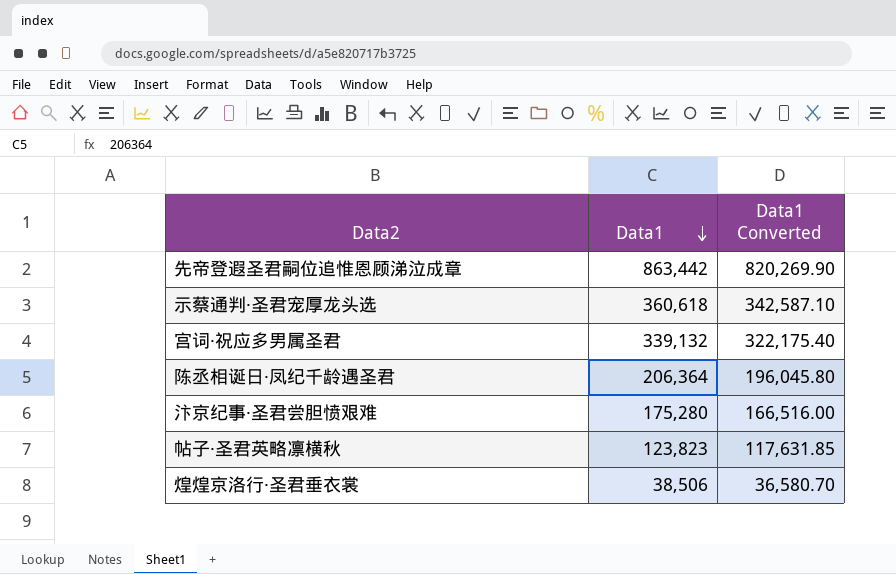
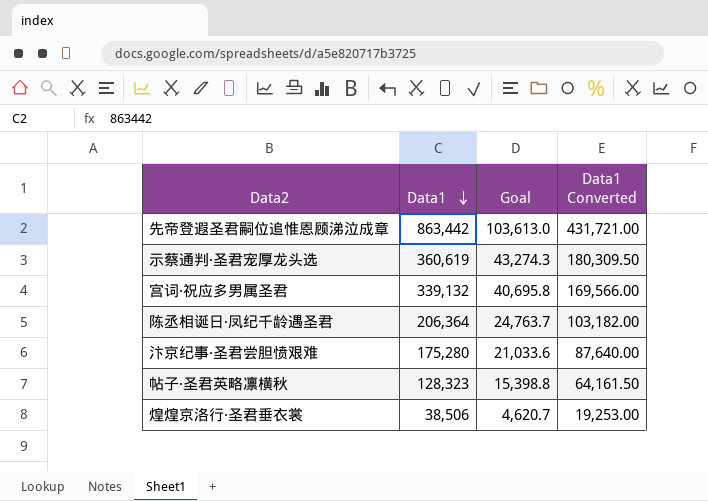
column Goal | formula: none -> [Data1] * 0.12
column Data1 Converted | formula: [Data1] * 0.95 -> [Data1] * 0.5
示蔡通判·圣君宠厚龙头选 | Data1: 360,618 -> 360,619
帖子·圣君英略凛横秋 | Data1: 123,823 -> 128,323

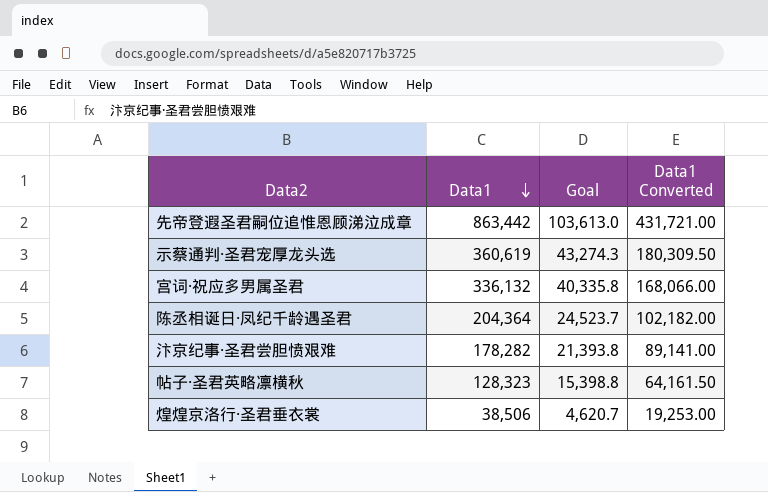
宫词·祝应多男属圣君 | Data1: 339,132 -> 336,132
宫词·祝应多男属圣君 | Goal: 40,695.8 -> 40,335.8
宫词·祝应多男属圣君 | Data1 Converted: 169,566.00 -> 168,066.00
陈丞相诞日·凤纪千龄遇圣君 | Data1: 206,364 -> 204,364
陈丞相诞日·凤纪千龄遇圣君 | Goal: 24,763.7 -> 24,523.7
陈丞相诞日·凤纪千龄遇圣君 | Data1 Converted: 103,182.00 -> 102,182.00
汴京纪事·圣君尝胆愤艰难 | Data1: 175,280 -> 178,282
汴京纪事·圣君尝胆愤艰难 | Goal: 21,033.6 -> 21,393.8
汴京纪事·圣君尝胆愤艰难 | Data1 Converted: 87,640.00 -> 89,141.00

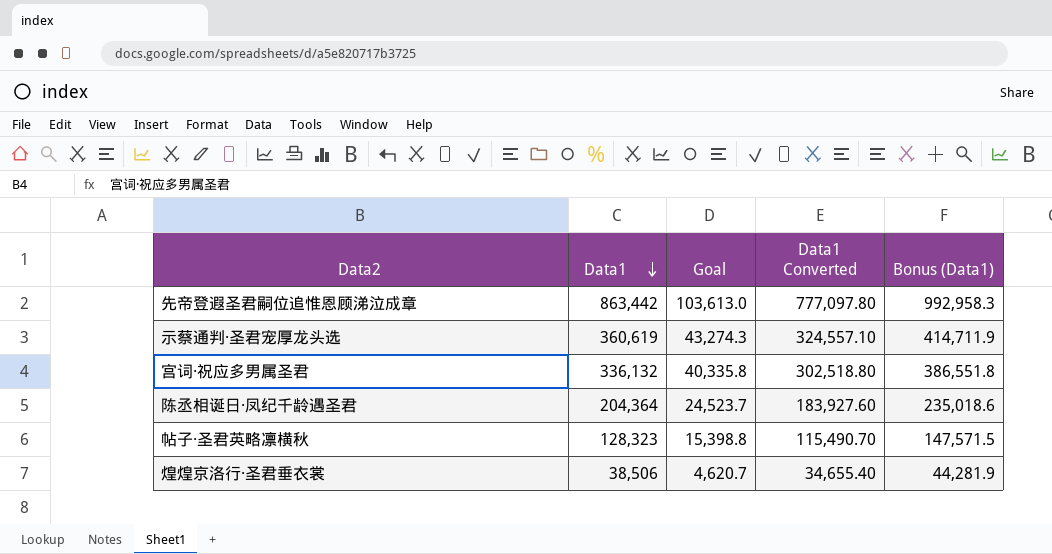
column Data1 Converted | formula: [Data1] * 0.5 -> [Data1] * 0.9
column Bonus (Data1) | formula: none -> [Data1] * 1.15
row 汴京纪事·圣君尝胆愤艰难: 178,282 | 21,393.8 | 89,141.00 -> none

